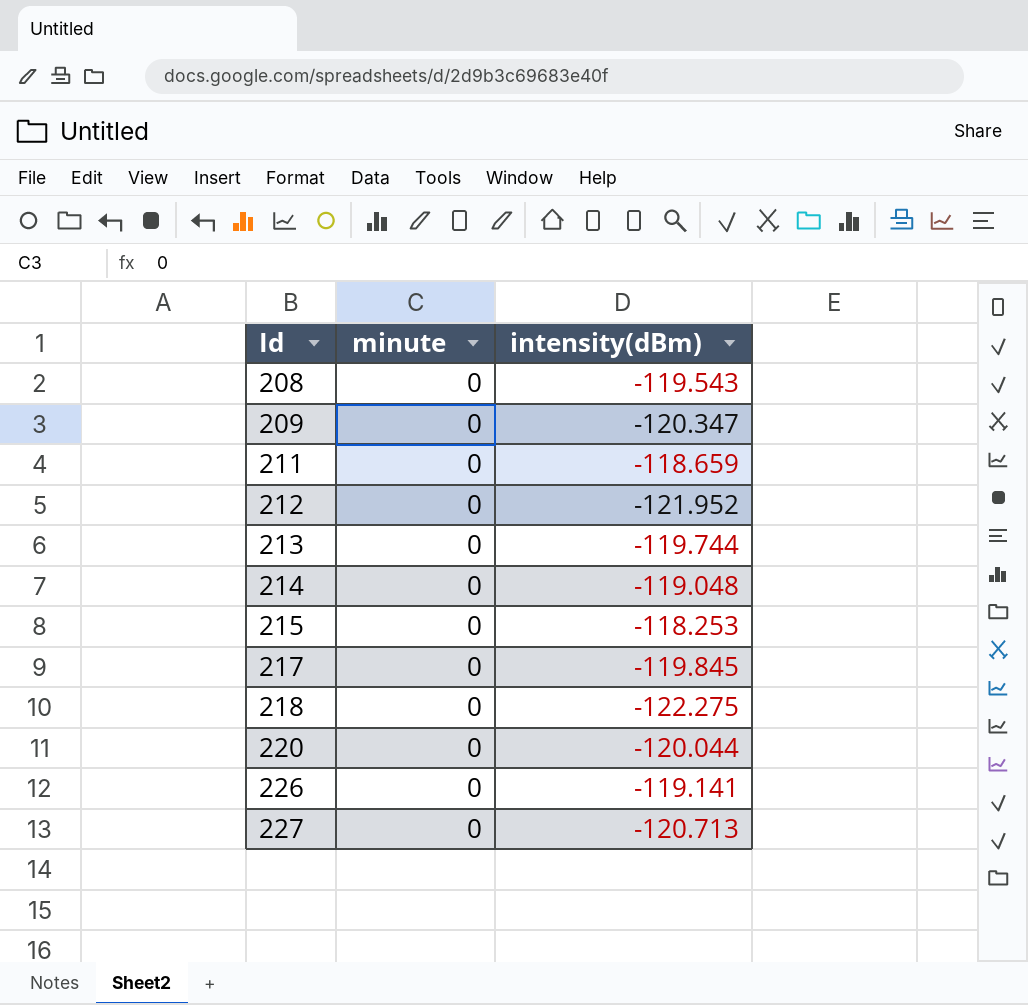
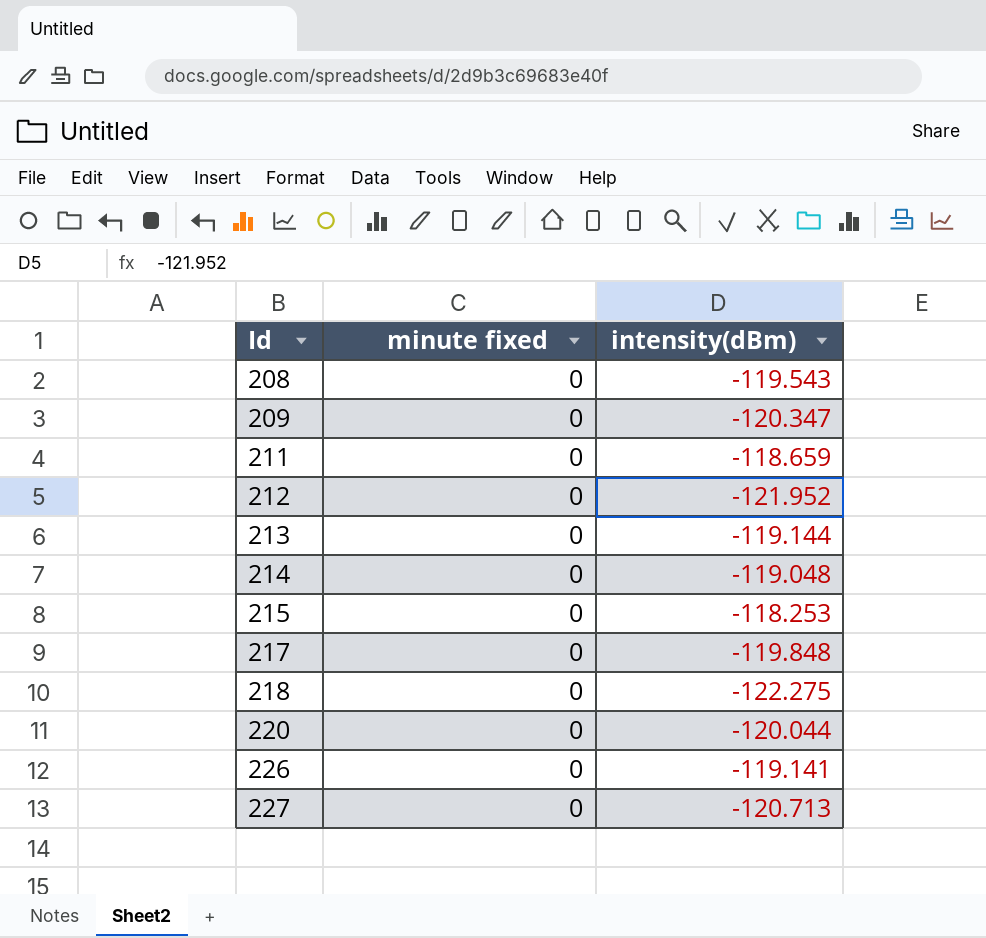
column name: minute -> minute fixed
213 | intensity(dBm): -119.744 -> -119.144
217 | intensity(dBm): -119.845 -> -119.848

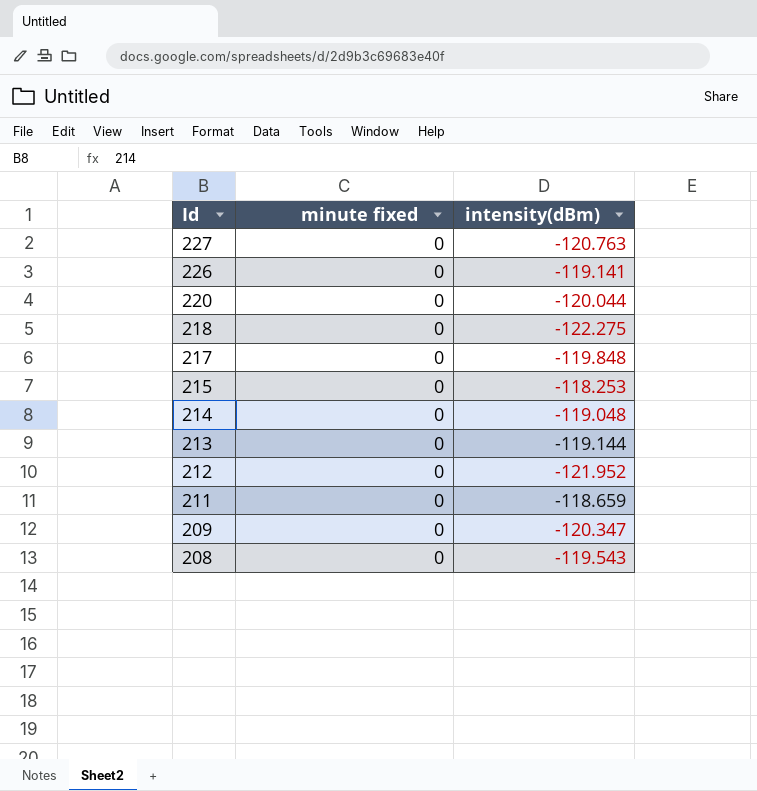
row order: Id ascending -> Id descending
227 | intensity(dBm): -120.713 -> -120.763

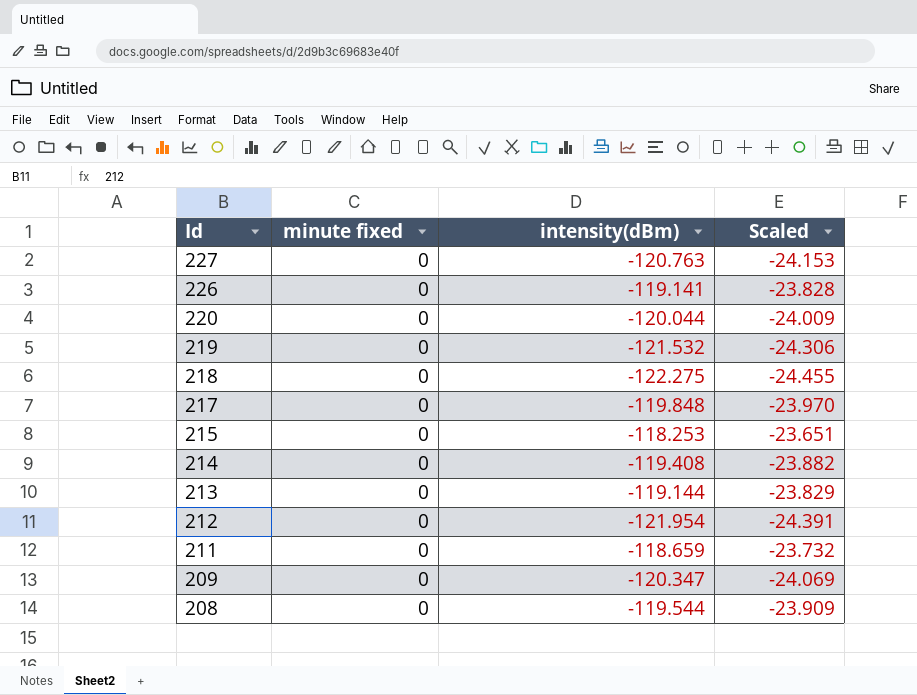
column Scaled | formula: none -> [intensity(dBm)] * 0.2
row 219: none -> 0 | -121.532 | -24.306
214 | intensity(dBm): -119.048 -> -119.408
212 | intensity(dBm): -121.952 -> -121.954
208 | intensity(dBm): -119.543 -> -119.544

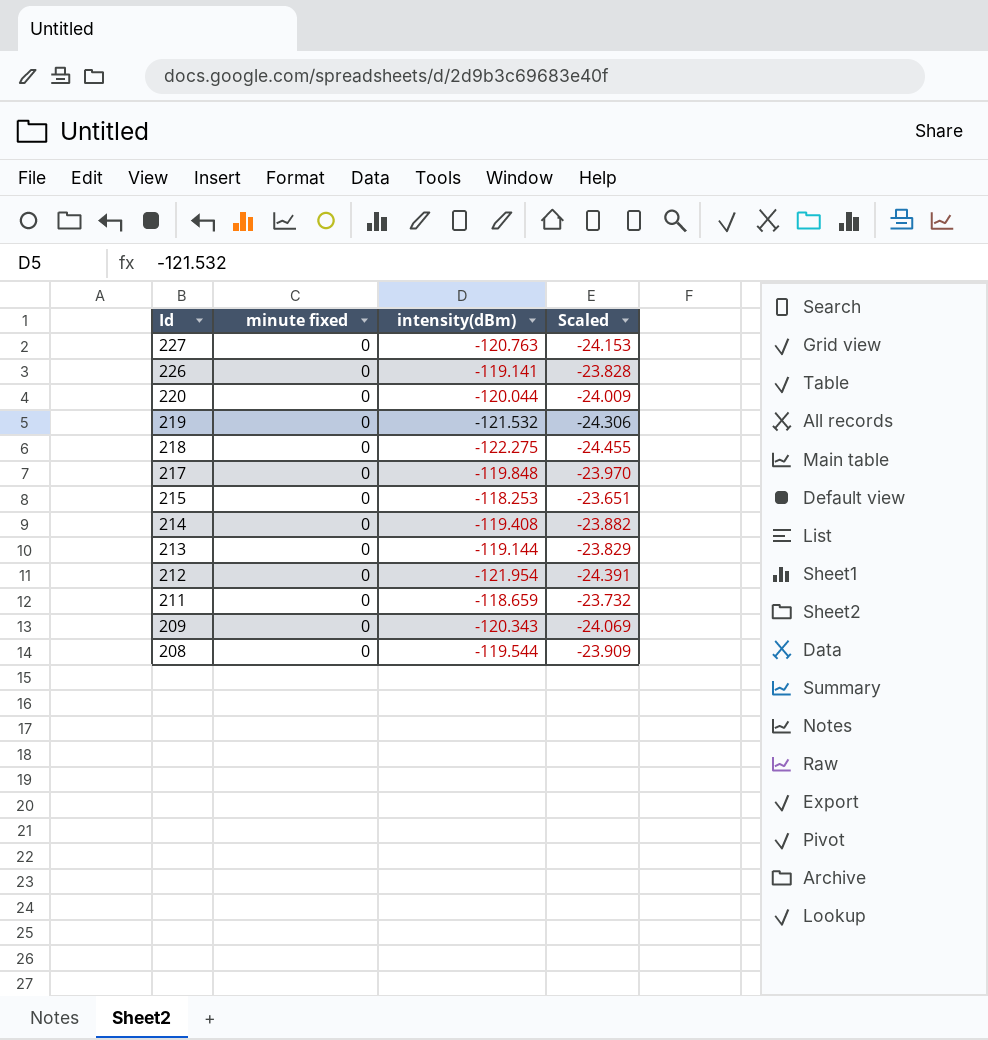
209 | intensity(dBm): -120.347 -> -120.343

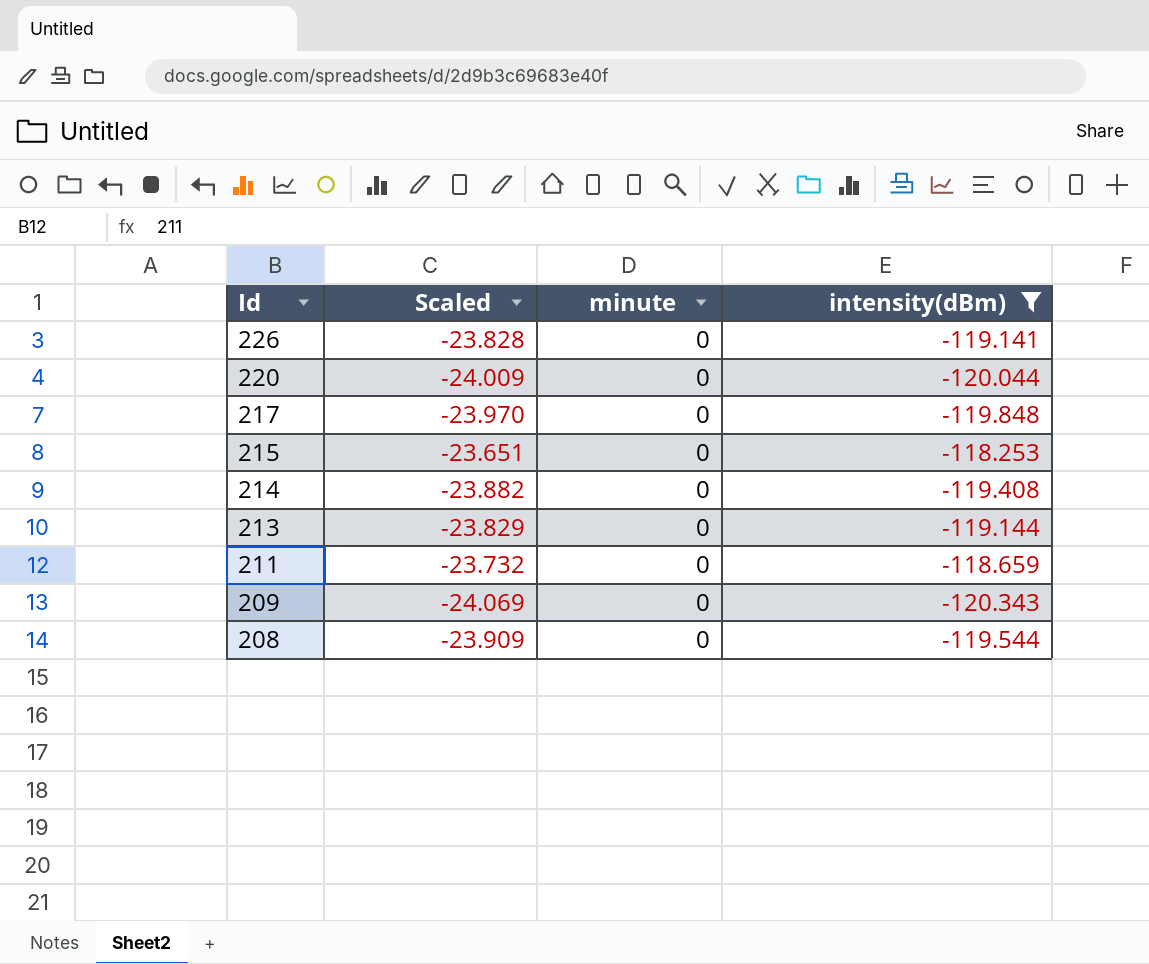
filter: none -> intensity(dBm) >= -120.343
column Scaled | position: 4 -> 2
column name: minute fixed -> minute

